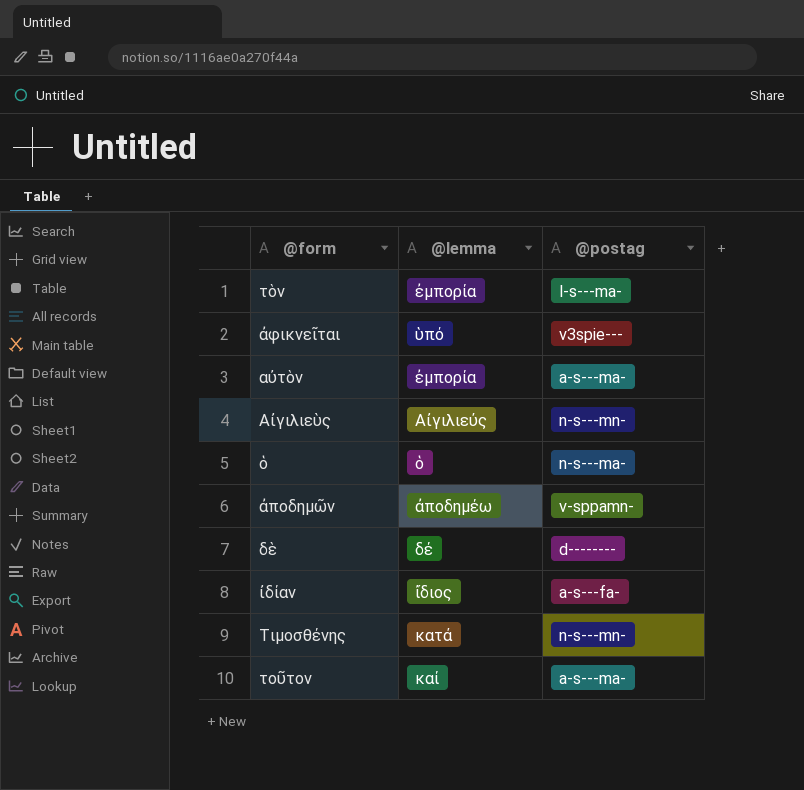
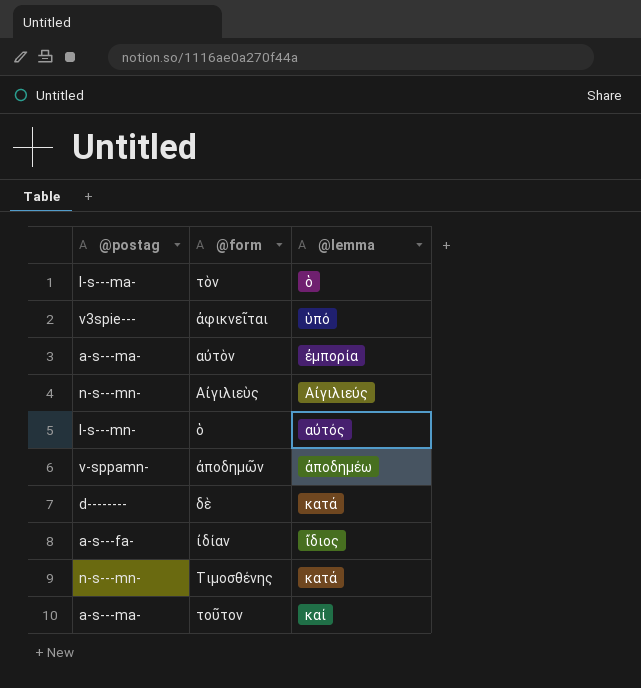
column @postag | position: 3 -> 1
τὸν | @lemma: ἐμπορία -> ὁ
ὁ | @postag: n-s---ma- -> l-s---mn-
ὁ | @lemma: ὁ -> αὐτός
δὲ | @lemma: δέ -> κατά

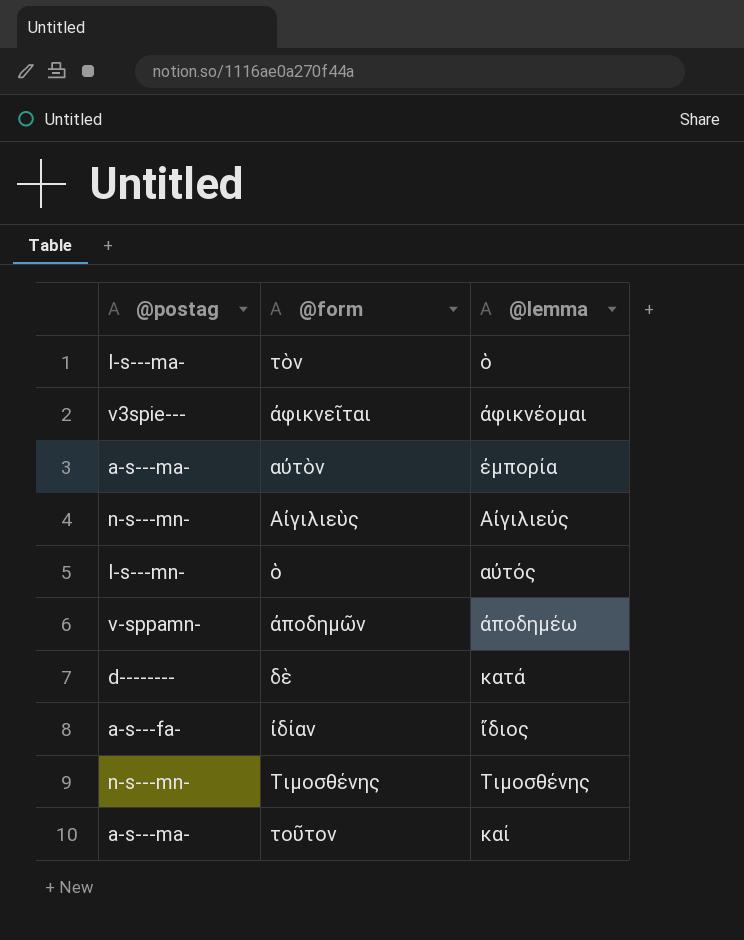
ἀφικνεῖται | @lemma: ὑπό -> ἀφικνέομαι
Τιμοσθένης | @lemma: κατά -> Τιμοσθένης

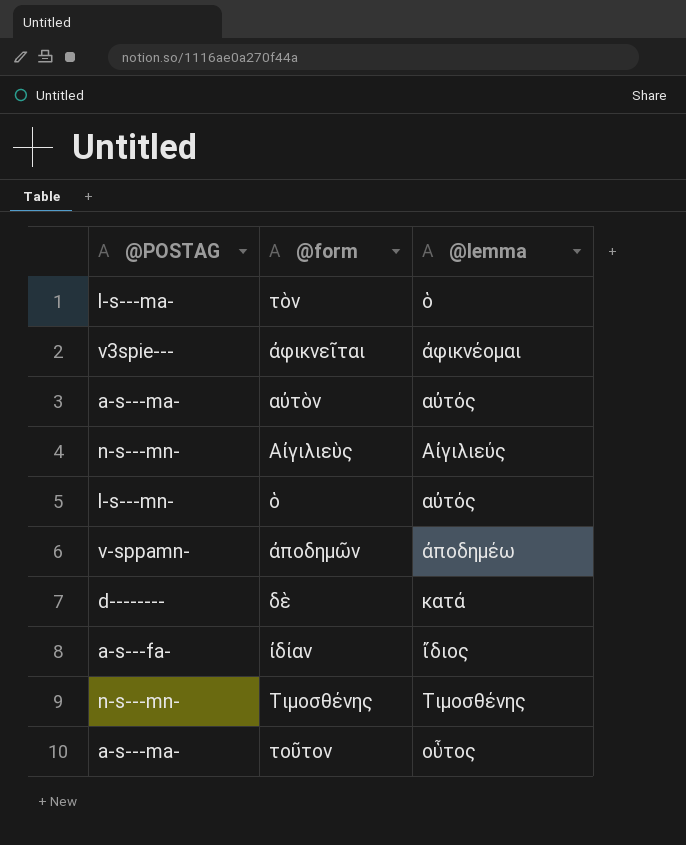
column name: @postag -> @POSTAG
αὐτὸν | @lemma: ἐμπορία -> αὐτός
τοῦτον | @lemma: καί -> οὗτος

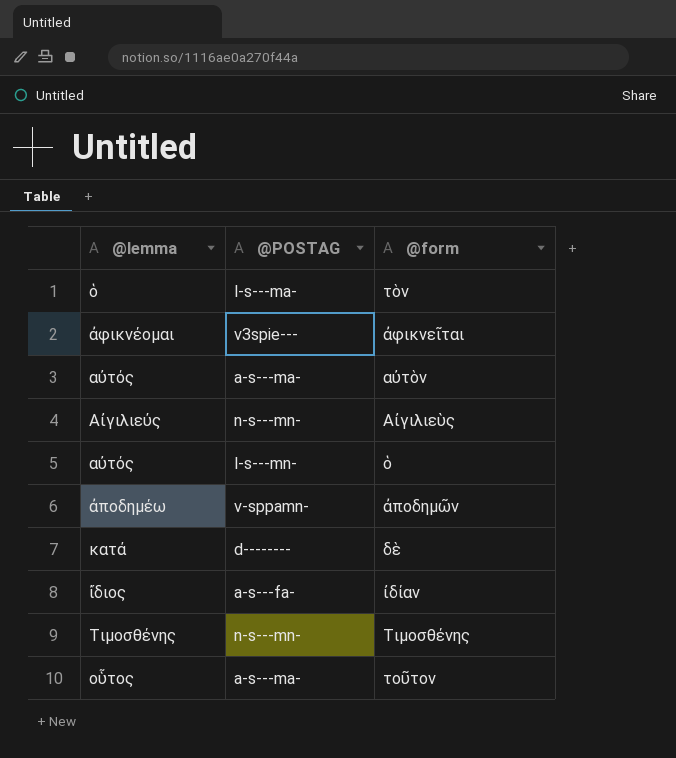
column @lemma | position: 3 -> 1

